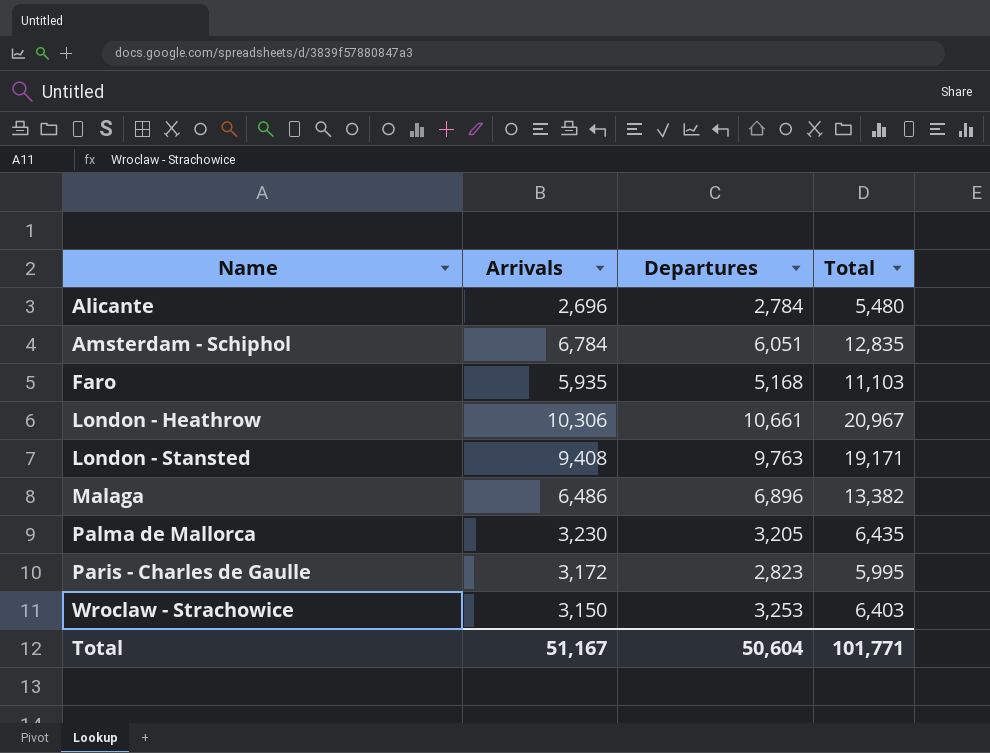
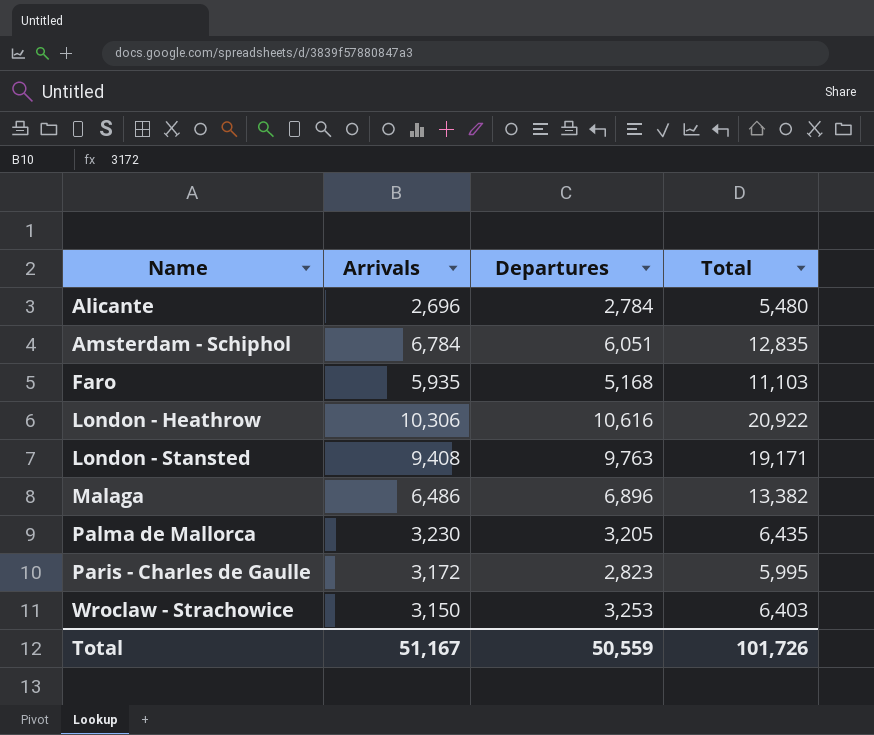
London - Heathrow | Departures: 10,661 -> 10,616
London - Heathrow | Total: 20,967 -> 20,922
Total | Departures: 50,604 -> 50,559
Total | Total: 101,771 -> 101,726

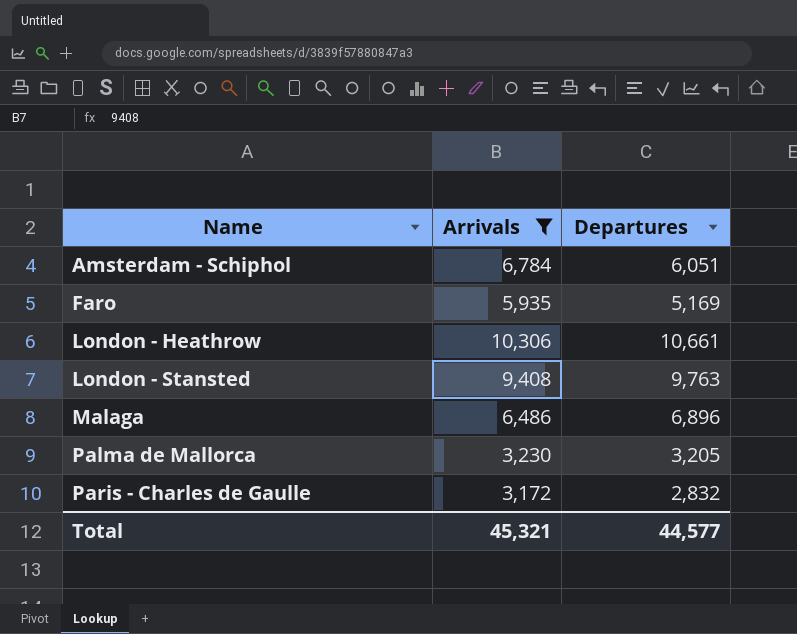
filter: none -> Arrivals >= 3,172
column Total | formula: [Arrivals] + [Departures] -> none
Faro | Departures: 5,168 -> 5,169
London - Heathrow | Departures: 10,616 -> 10,661
Paris - Charles de Gaulle | Departures: 2,823 -> 2,832
Total | Arrivals: 51,167 -> 45,321
Total | Departures: 50,559 -> 44,577

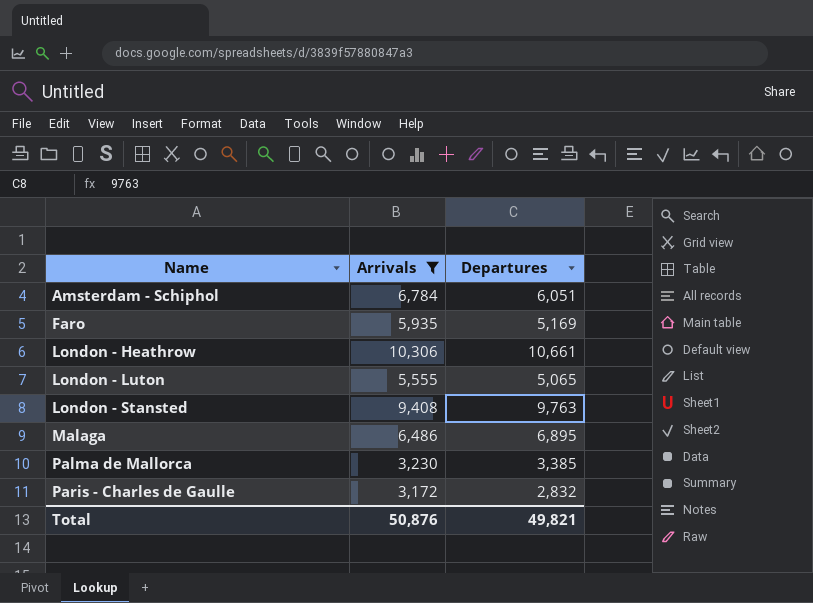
row London - Luton: none -> 5,555 | 5,065
Malaga | Departures: 6,896 -> 6,895
Palma de Mallorca | Departures: 3,205 -> 3,385
Total | Arrivals: 45,321 -> 50,876
Total | Departures: 44,577 -> 49,821

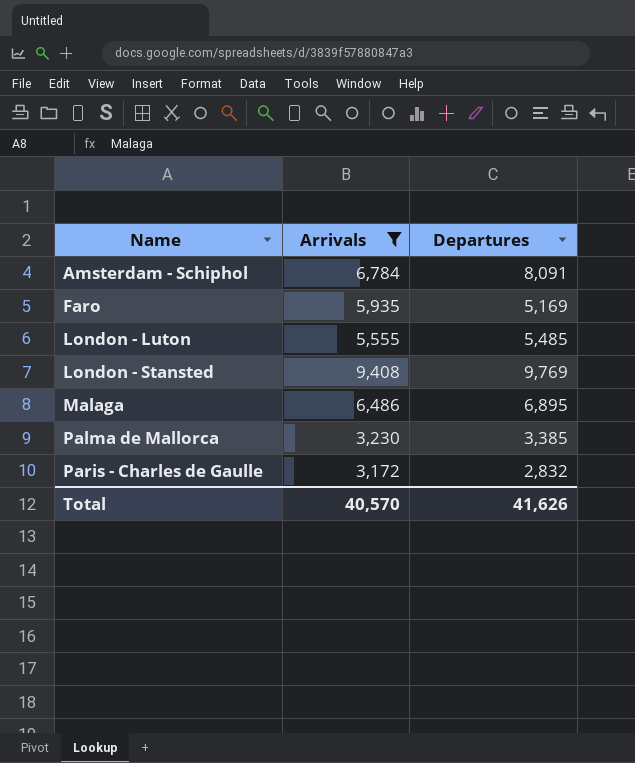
row London - Heathrow: 10,306 | 10,661 -> none
Amsterdam - Schiphol | Departures: 6,051 -> 8,091
London - Luton | Departures: 5,065 -> 5,485
London - Stansted | Departures: 9,763 -> 9,769
Total | Arrivals: 50,876 -> 40,570
Total | Departures: 49,821 -> 41,626

